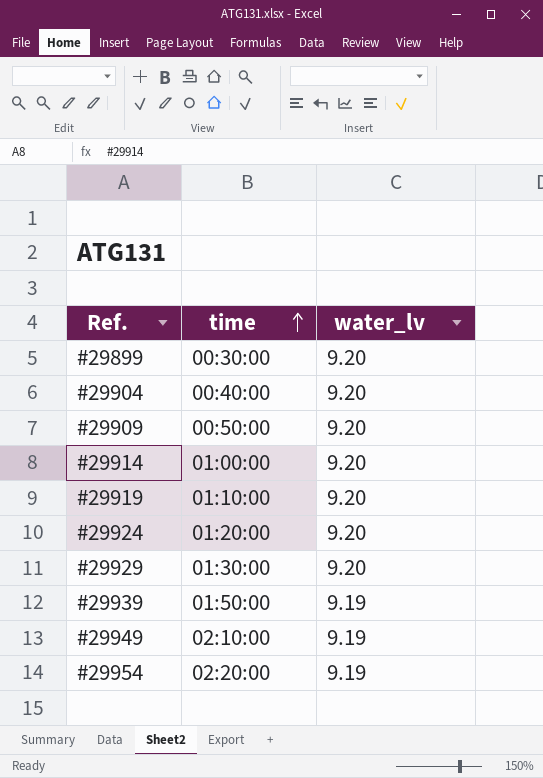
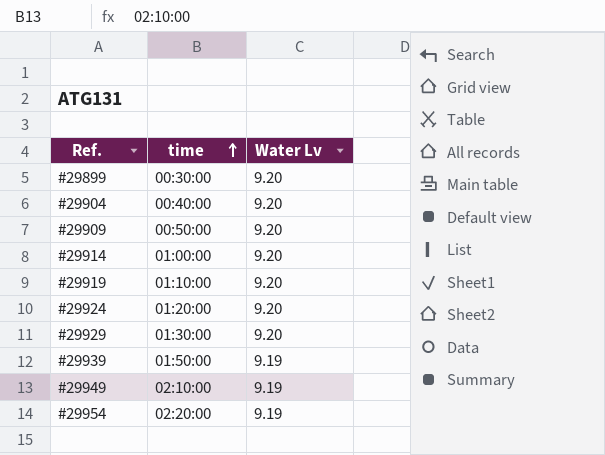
column name: water_lv -> Water Lv

